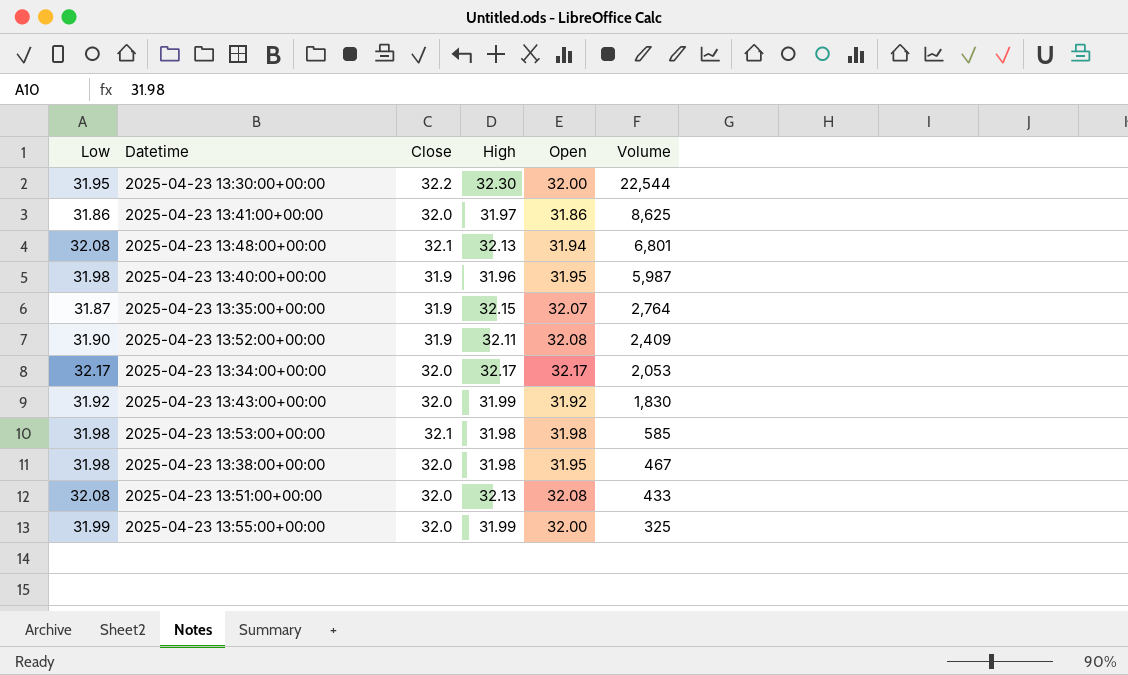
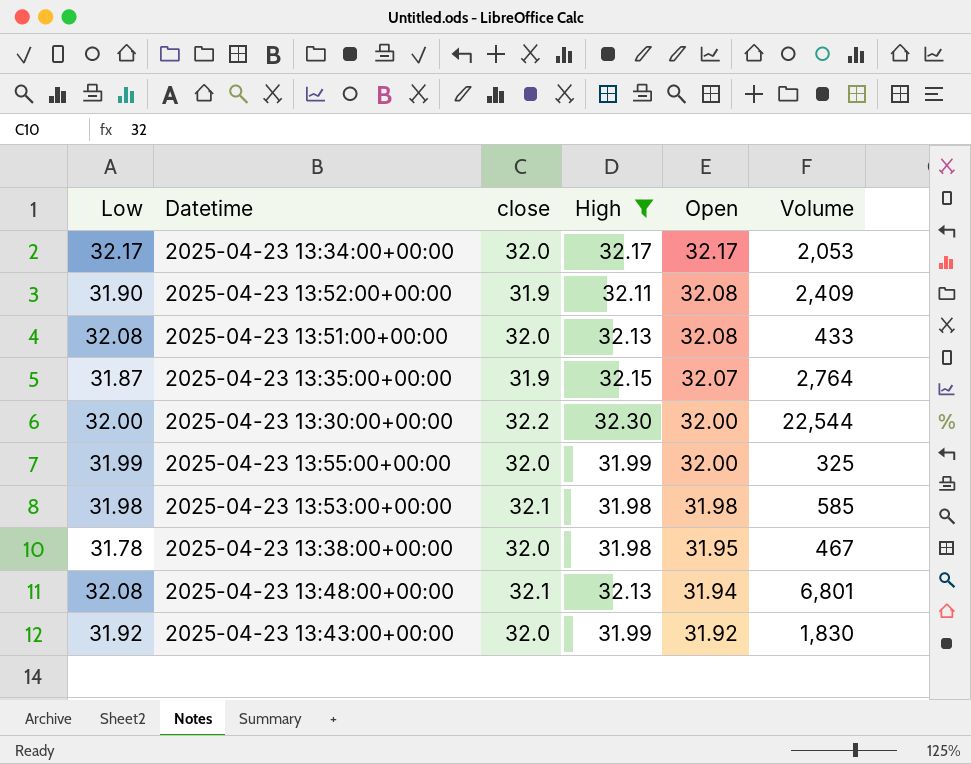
filter: none -> High >= 31.98
row order: Volume descending -> Open descending
column name: Close -> close
2025-04-23 13:30:00+00:00 | Low: 31.95 -> 32.00
2025-04-23 13:38:00+00:00 | Low: 31.98 -> 31.78

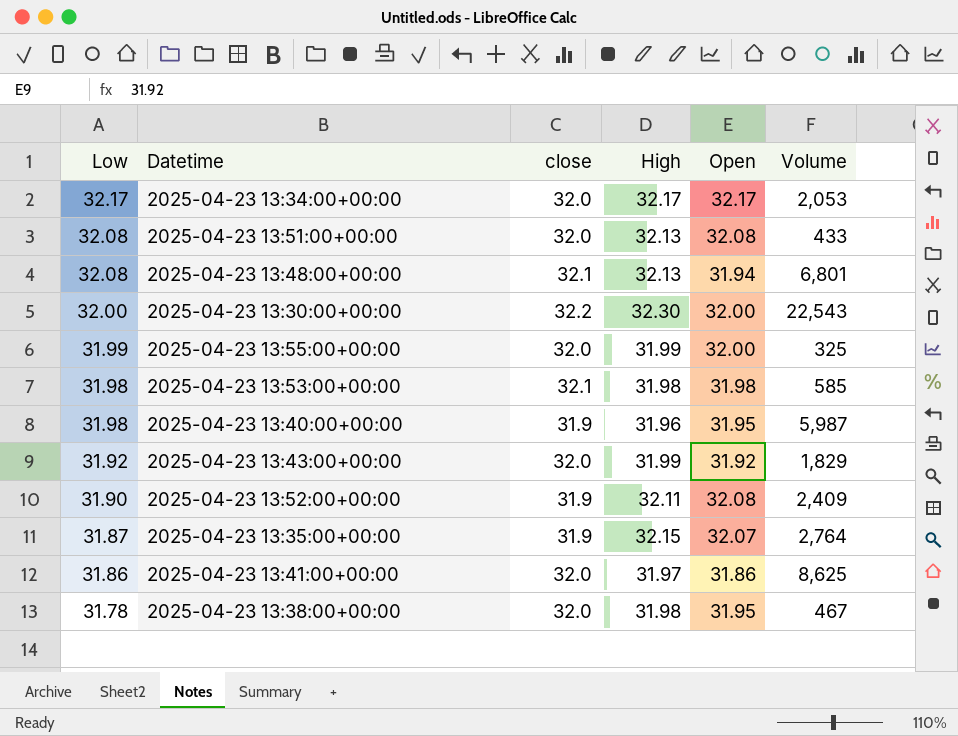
filter: High >= 31.98 -> none
row order: Open descending -> Low descending
2025-04-23 13:30:00+00:00 | Volume: 22,544 -> 22,543
2025-04-23 13:43:00+00:00 | Volume: 1,830 -> 1,829

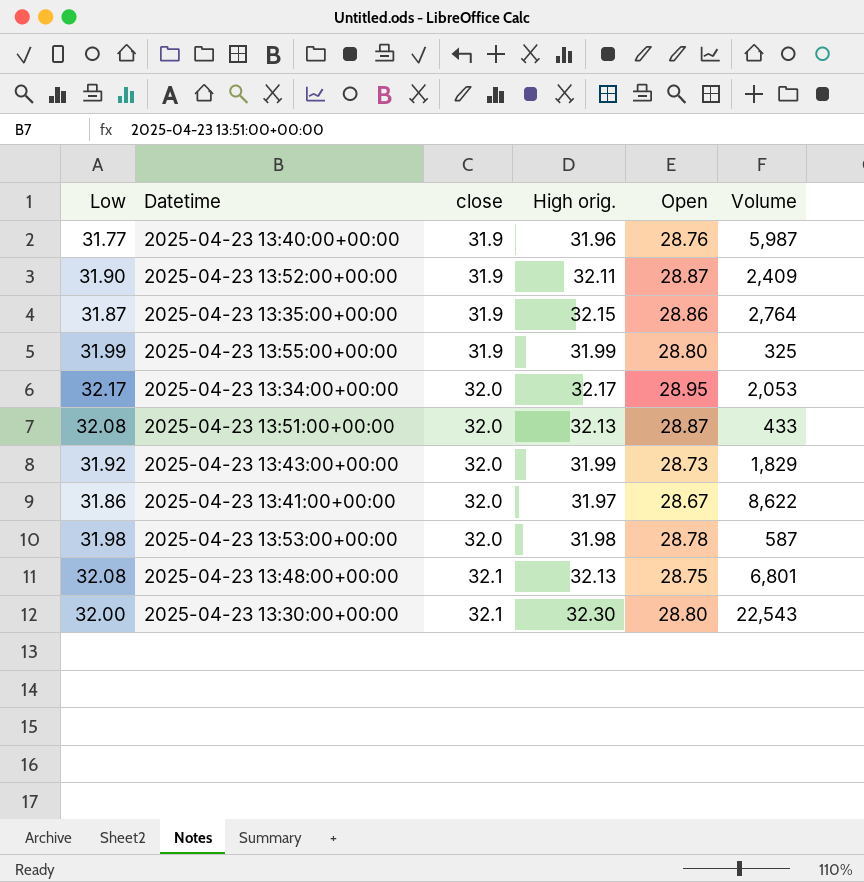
row order: Low descending -> close ascending
column name: High -> High orig.
row 2025-04-23 13:38:00+00:00: 31.78 | 32.0 | 31.98 | 31.95 | 467 -> none
2025-04-23 13:40:00+00:00 | Low: 31.98 -> 31.77
2025-04-23 13:40:00+00:00 | Open: 31.95 -> 28.76
2025-04-23 13:52:00+00:00 | Open: 32.08 -> 28.87
2025-04-23 13:35:00+00:00 | Open: 32.07 -> 28.86
2025-04-23 13:55:00+00:00 | close: 32.0 -> 31.9
2025-04-23 13:55:00+00:00 | Open: 32.00 -> 28.80
2025-04-23 13:34:00+00:00 | Open: 32.17 -> 28.95
2025-04-23 13:51:00+00:00 | Open: 32.08 -> 28.87
2025-04-23 13:43:00+00:00 | Open: 31.92 -> 28.73
2025-04-23 13:41:00+00:00 | Open: 31.86 -> 28.67
2025-04-23 13:41:00+00:00 | Volume: 8,625 -> 8,622
2025-04-23 13:53:00+00:00 | close: 32.1 -> 32.0
2025-04-23 13:53:00+00:00 | Open: 31.98 -> 28.78
2025-04-23 13:53:00+00:00 | Volume: 585 -> 587
2025-04-23 13:48:00+00:00 | Open: 31.94 -> 28.75
2025-04-23 13:30:00+00:00 | close: 32.2 -> 32.1
2025-04-23 13:30:00+00:00 | Open: 32.00 -> 28.80

